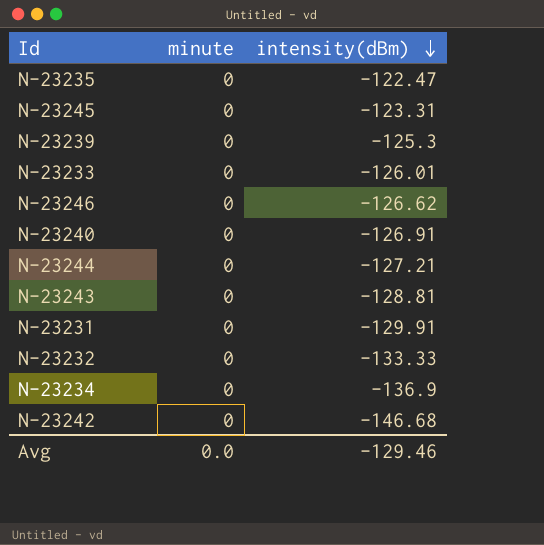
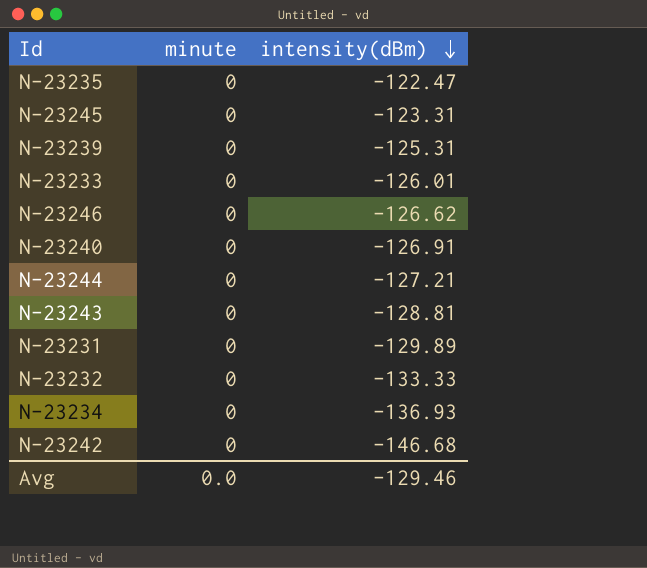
N-23239 | intensity(dBm): -125.3 -> -125.31
N-23231 | intensity(dBm): -129.91 -> -129.89
N-23234 | intensity(dBm): -136.9 -> -136.93

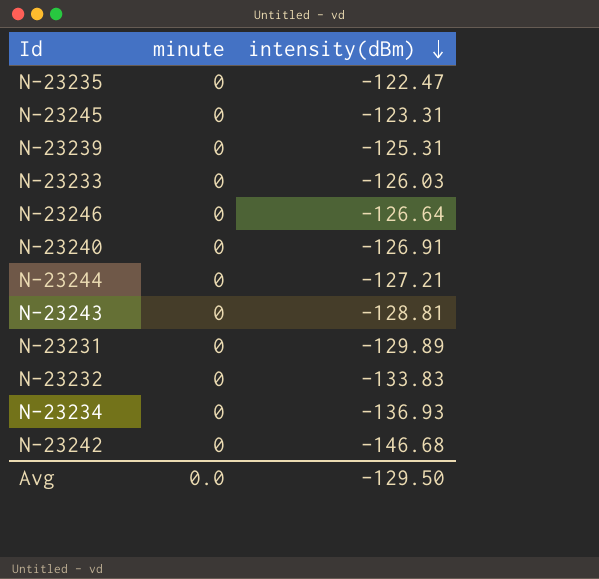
N-23233 | intensity(dBm): -126.01 -> -126.03
N-23246 | intensity(dBm): -126.62 -> -126.64
N-23232 | intensity(dBm): -133.33 -> -133.83
Avg | intensity(dBm): -129.46 -> -129.50

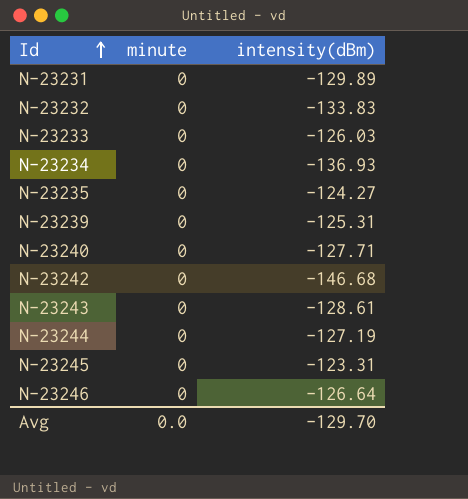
row order: intensity(dBm) descending -> Id ascending
N-23235 | intensity(dBm): -122.47 -> -124.27
N-23240 | intensity(dBm): -126.91 -> -127.71
N-23243 | intensity(dBm): -128.81 -> -128.61
N-23244 | intensity(dBm): -127.21 -> -127.19
Avg | intensity(dBm): -129.50 -> -129.70

